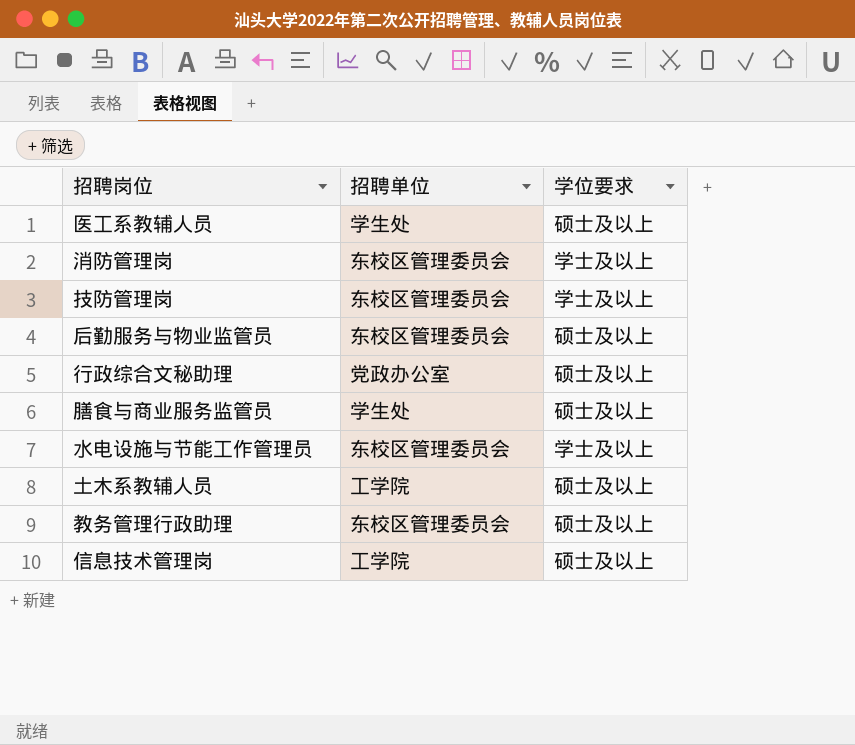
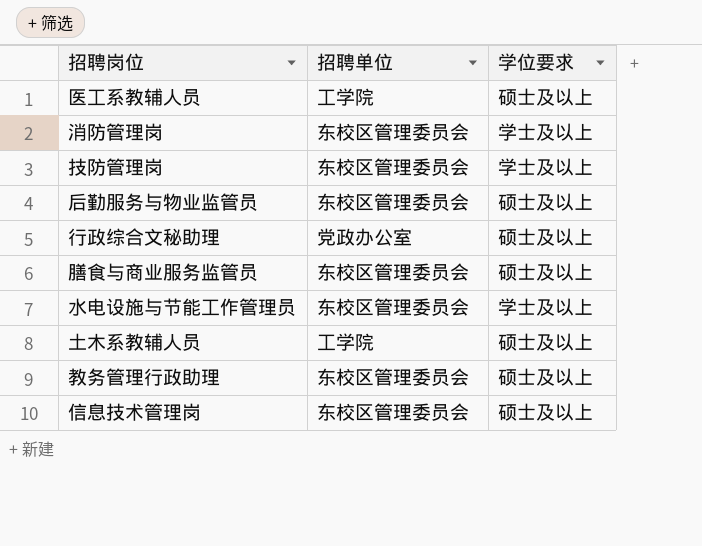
医工系教辅人员 | 招聘单位: 学生处 -> 工学院
膳食与商业服务监管员 | 招聘单位: 学生处 -> 东校区管理委员会
信息技术管理岗 | 招聘单位: 工学院 -> 东校区管理委员会

